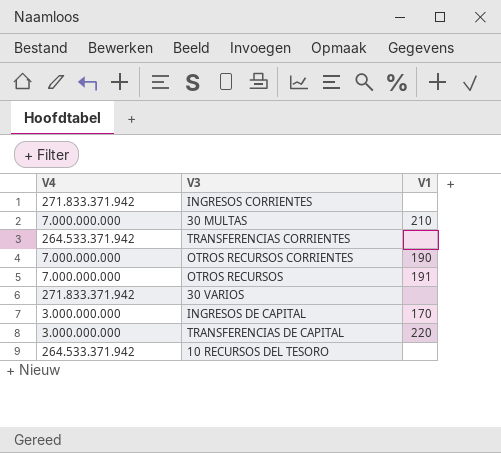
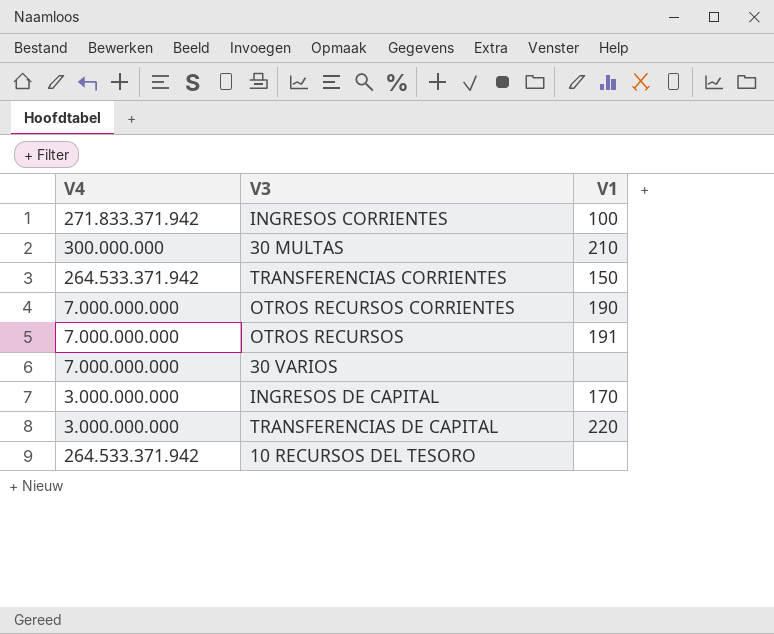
INGRESOS CORRIENTES | V1: none -> 100
30 MULTAS | V4: 7.000.000.000 -> 300.000.000
TRANSFERENCIAS CORRIENTES | V1: none -> 150
30 VARIOS | V4: 271.833.371.942 -> 7.000.000.000

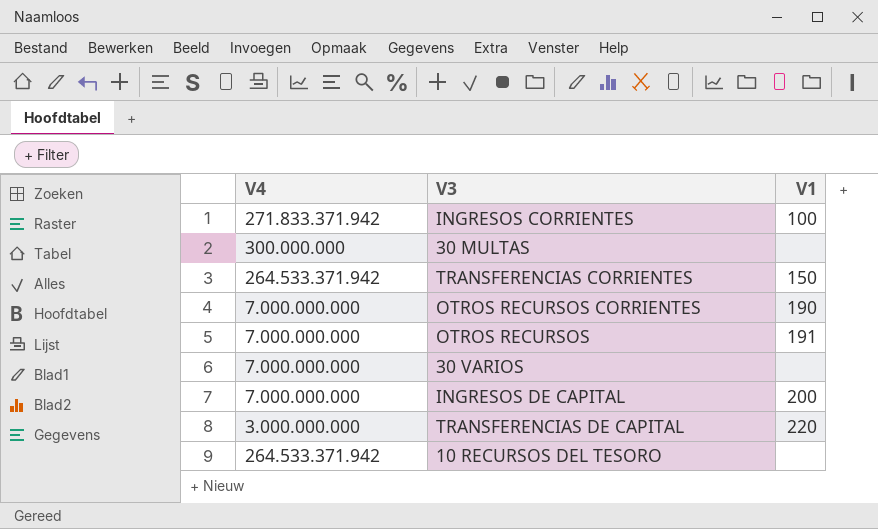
30 MULTAS | V1: 210 -> none
INGRESOS DE CAPITAL | V4: 3.000.000.000 -> 7.000.000.000
INGRESOS DE CAPITAL | V1: 170 -> 200

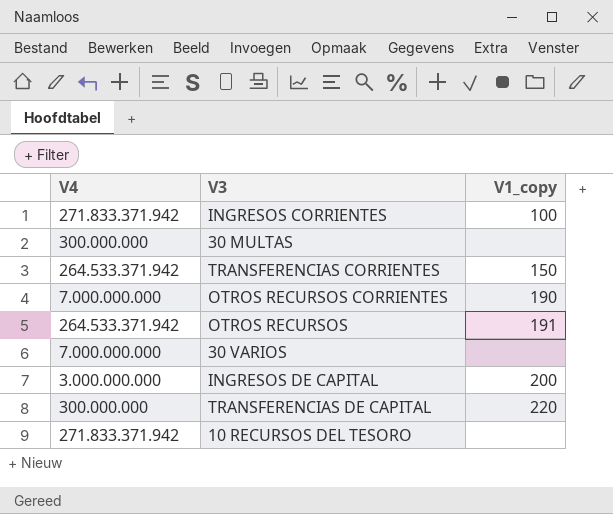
column name: V1 -> V1_copy
OTROS RECURSOS | V4: 7.000.000.000 -> 264.533.371.942
INGRESOS DE CAPITAL | V4: 7.000.000.000 -> 3.000.000.000
TRANSFERENCIAS DE CAPITAL | V4: 3.000.000.000 -> 300.000.000
10 RECURSOS DEL TESORO | V4: 264.533.371.942 -> 271.833.371.942

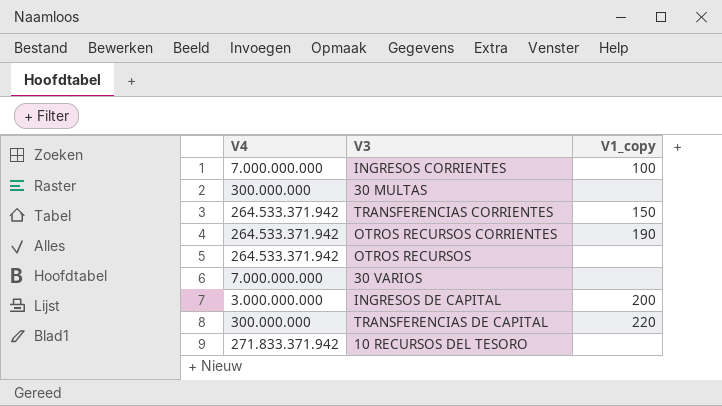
INGRESOS CORRIENTES | V4: 271.833.371.942 -> 7.000.000.000
OTROS RECURSOS CORRIENTES | V4: 7.000.000.000 -> 264.533.371.942
OTROS RECURSOS | V1_copy: 191 -> none

